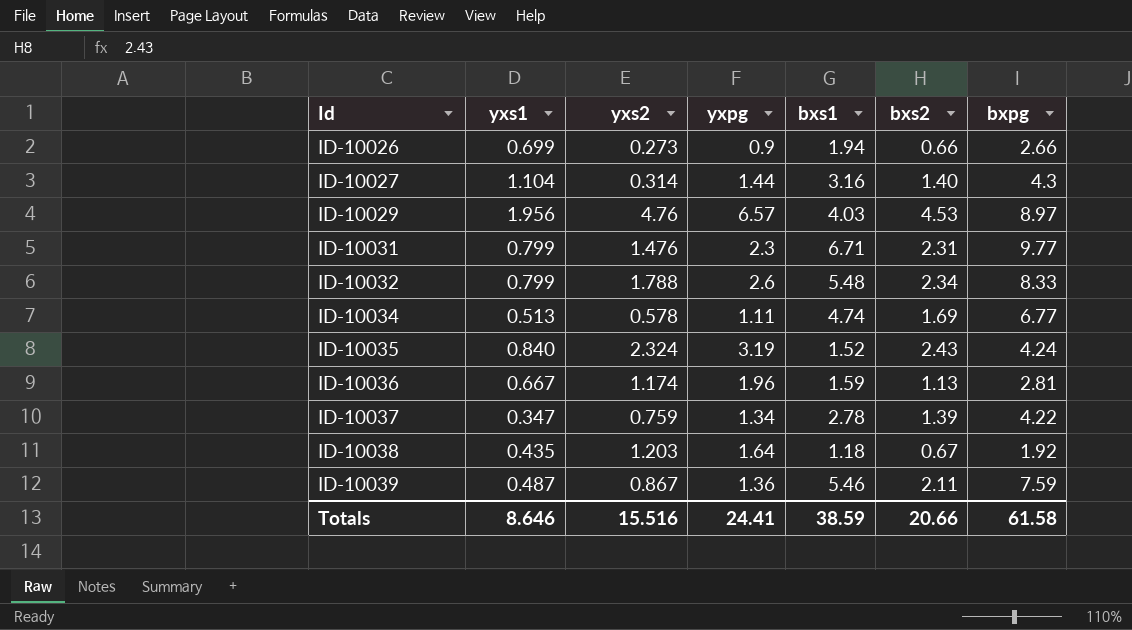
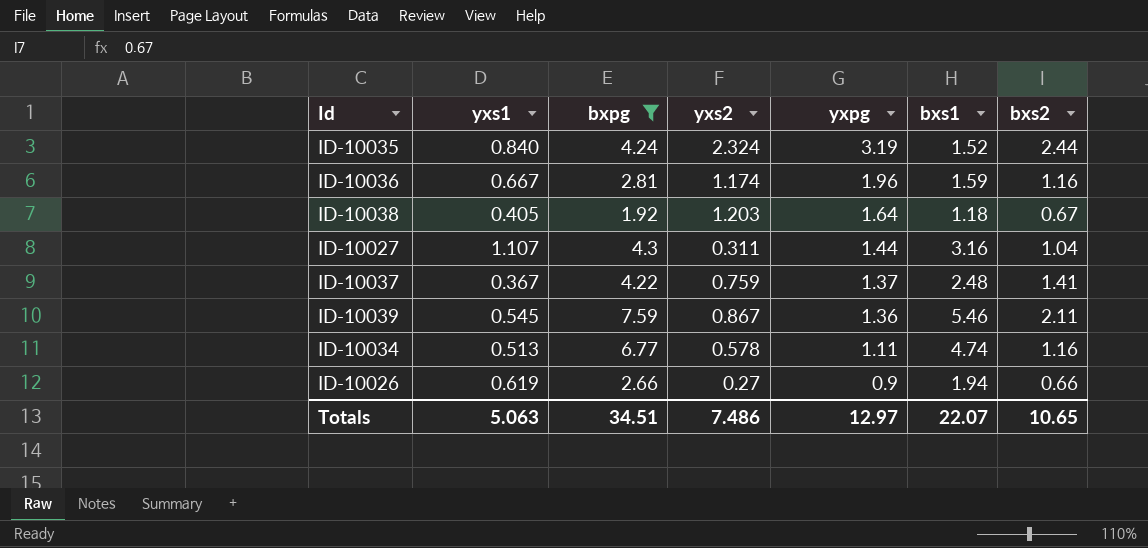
filter: none -> bxpg <= 7.59
row order: Id ascending -> yxpg descending
column bxpg | position: 7 -> 3
ID-10035 | bxs2: 2.43 -> 2.44
ID-10036 | bxs2: 1.13 -> 1.16
ID-10038 | yxs1: 0.435 -> 0.405
ID-10027 | yxs1: 1.104 -> 1.107
ID-10027 | yxs2: 0.314 -> 0.311
ID-10027 | bxs2: 1.40 -> 1.04
ID-10037 | yxs1: 0.347 -> 0.367
ID-10037 | yxpg: 1.34 -> 1.37
ID-10037 | bxs1: 2.78 -> 2.48
ID-10037 | bxs2: 1.39 -> 1.41
ID-10039 | yxs1: 0.487 -> 0.545
ID-10034 | bxs2: 1.69 -> 1.16
ID-10026 | yxs1: 0.699 -> 0.619
ID-10026 | yxs2: 0.273 -> 0.27
Totals | yxs1: 8.646 -> 5.063
Totals | bxpg: 61.58 -> 34.51
Totals | yxs2: 15.516 -> 7.486
Totals | yxpg: 24.41 -> 12.97
Totals | bxs1: 38.59 -> 22.07
Totals | bxs2: 20.66 -> 10.65

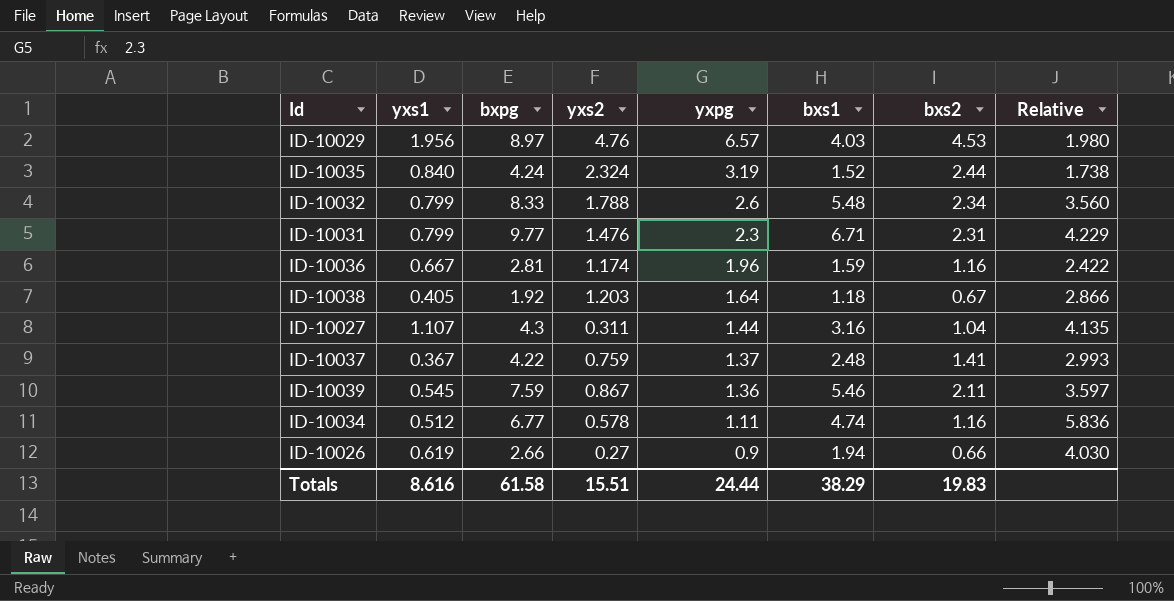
filter: bxpg <= 7.59 -> none
column Relative | formula: none -> [bxpg] / [bxs2]
ID-10034 | yxs1: 0.513 -> 0.512
Totals | yxs1: 5.063 -> 8.616
Totals | bxpg: 34.51 -> 61.58
Totals | yxs2: 7.486 -> 15.51
Totals | yxpg: 12.97 -> 24.44
Totals | bxs1: 22.07 -> 38.29
Totals | bxs2: 10.65 -> 19.83

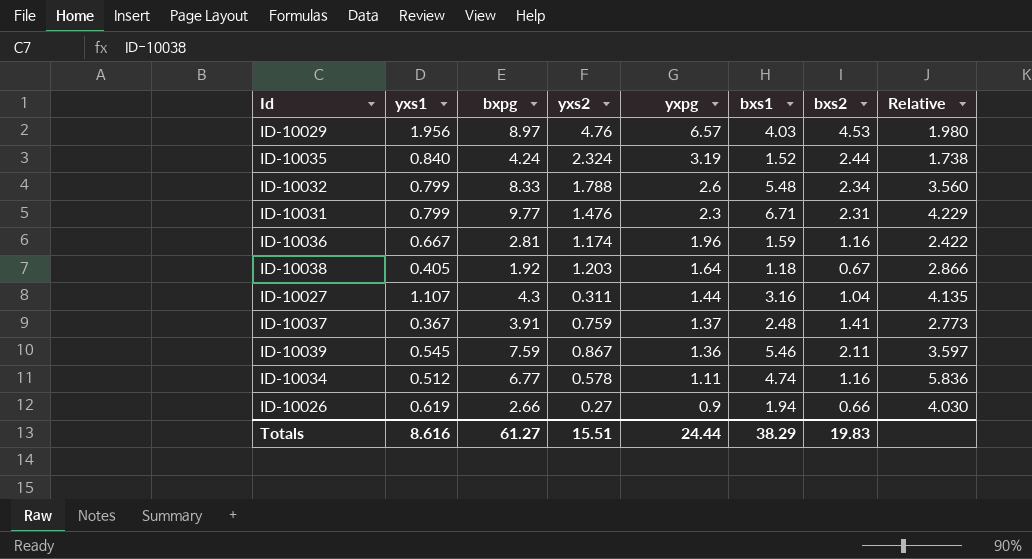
ID-10037 | bxpg: 4.22 -> 3.91
ID-10037 | Relative: 2.993 -> 2.773
Totals | bxpg: 61.58 -> 61.27

